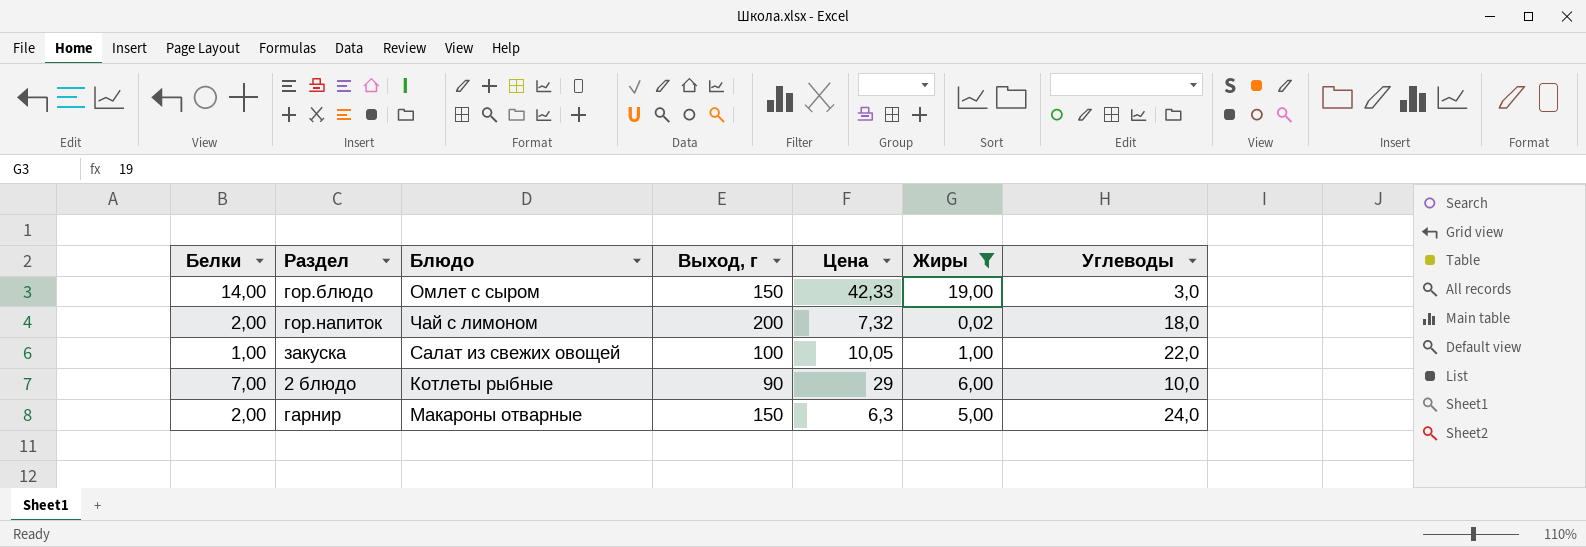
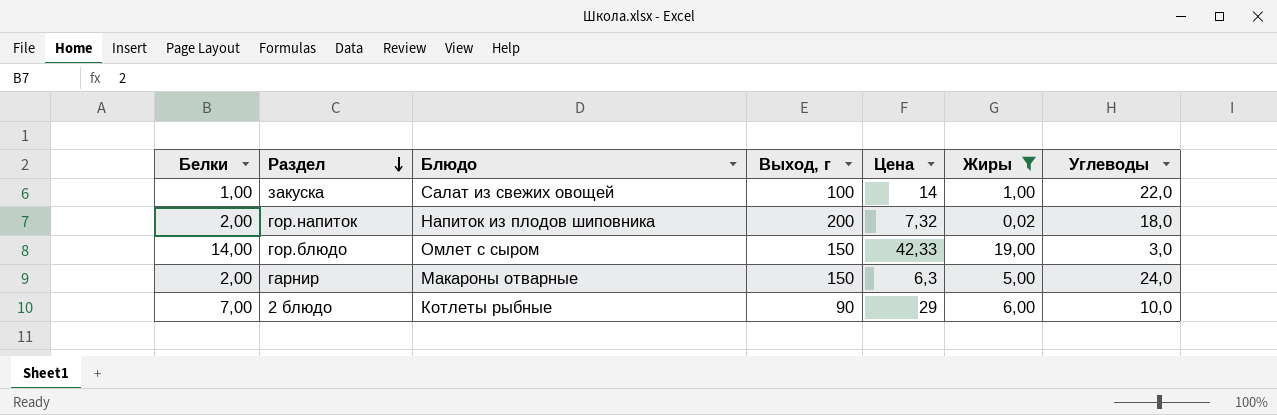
row order: none -> Раздел descending
закуска | Цена: 10,05 -> 14
гор.напиток | Блюдо: Чай с лимоном -> Напиток из плодов шиповника

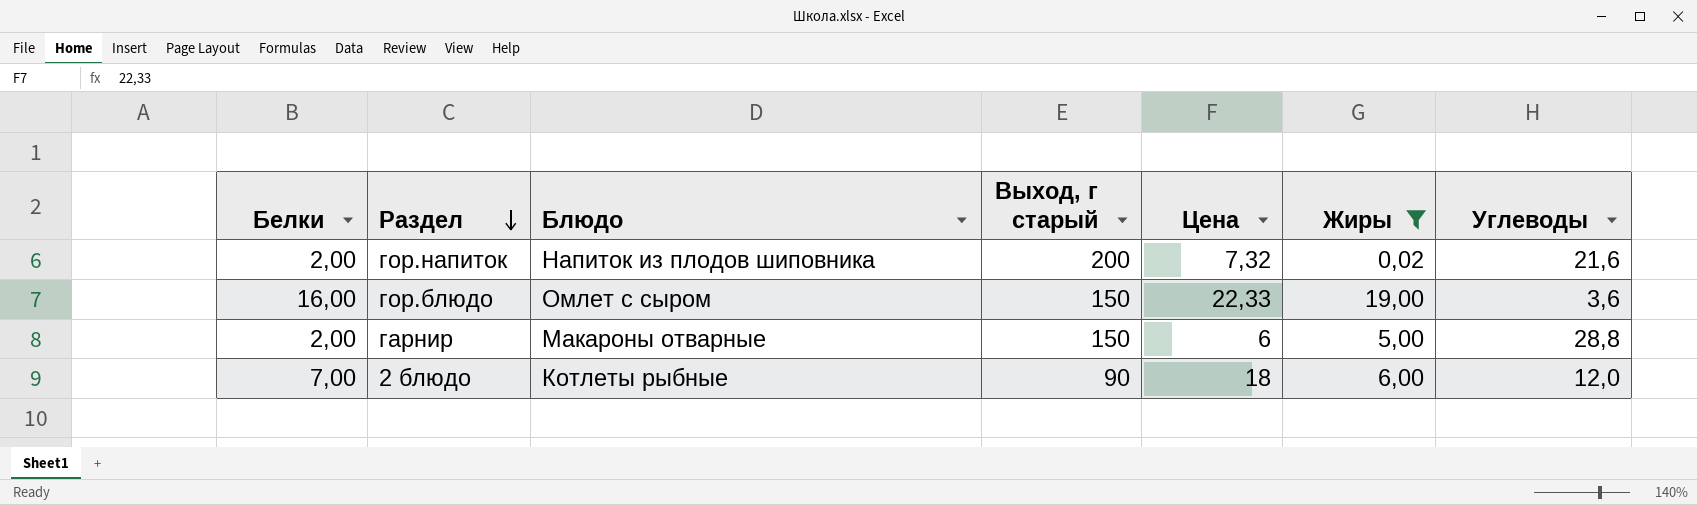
column name: Выход, г -> Выход, г старый
row закуска: 1,00 | Салат из свежих овощей | 100 | 14 | 1,00 | 22,0 -> none
гор.напиток | Углеводы: 18,0 -> 21,6
гор.блюдо | Белки: 14,00 -> 16,00
гор.блюдо | Цена: 42,33 -> 22,33
гор.блюдо | Углеводы: 3,0 -> 3,6
гарнир | Цена: 6,3 -> 6
гарнир | Углеводы: 24,0 -> 28,8
2 блюдо | Цена: 29 -> 18
2 блюдо | Углеводы: 10,0 -> 12,0

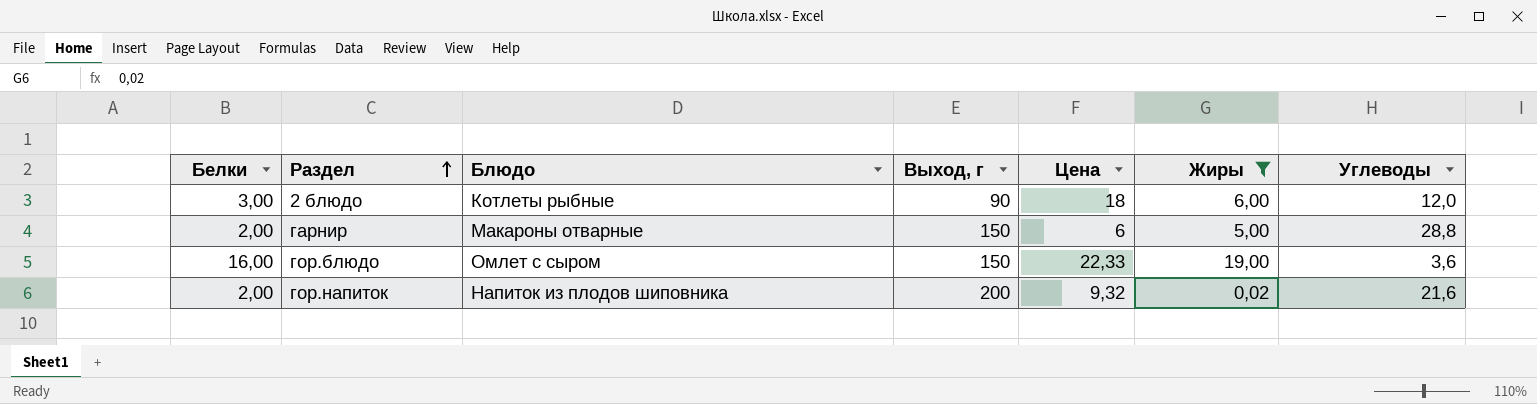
row order: Раздел descending -> Раздел ascending
column name: Выход, г старый -> Выход, г
2 блюдо | Белки: 7,00 -> 3,00
гор.напиток | Цена: 7,32 -> 9,32

